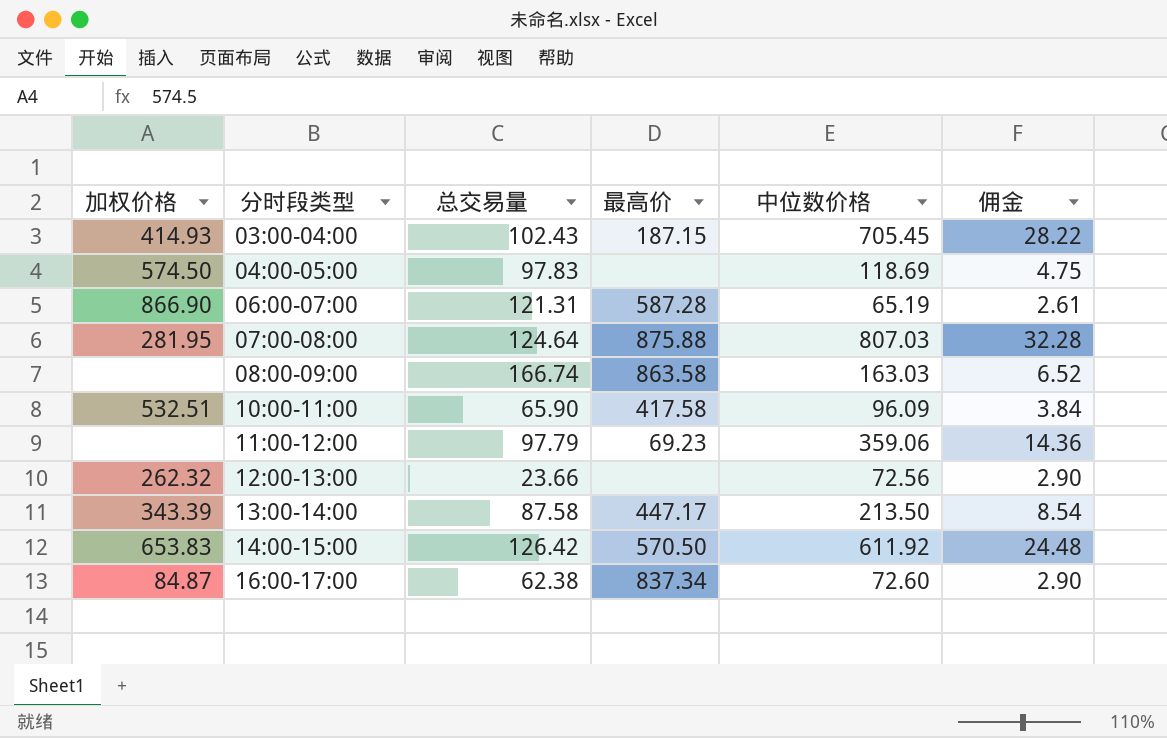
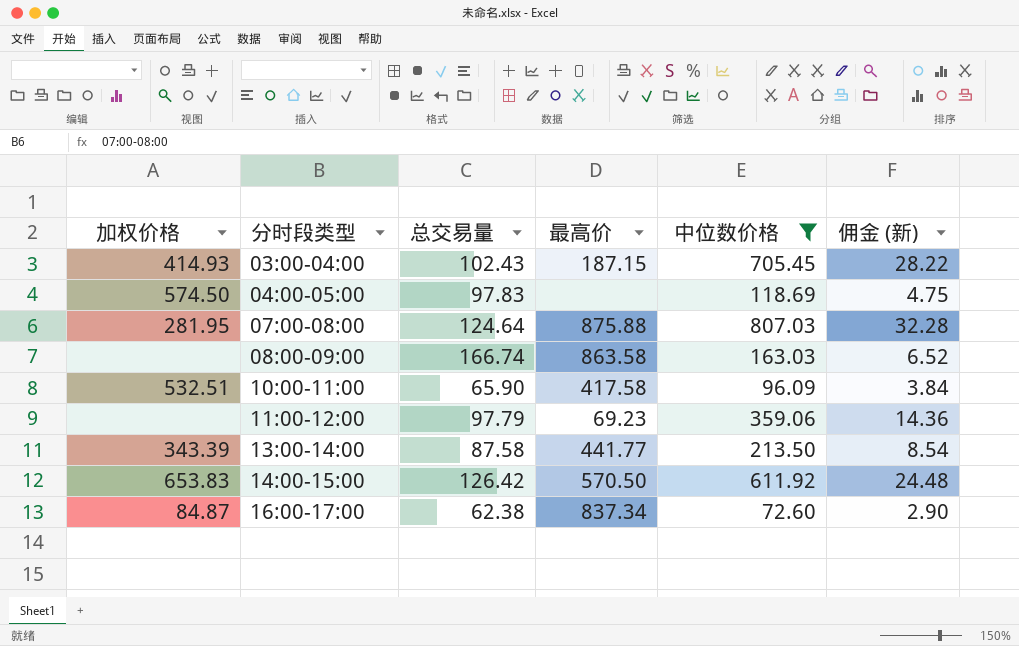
filter: none -> 中位数价格 >= 72.60
column name: 佣金 -> 佣金 (新)
13:00-14:00 | 最高价: 447.17 -> 441.77

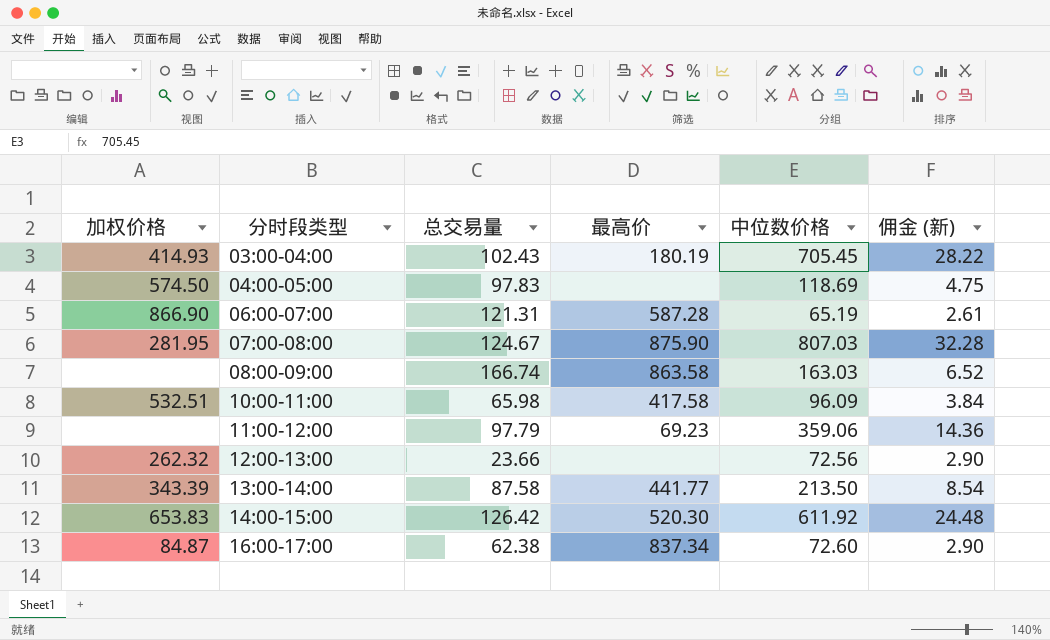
filter: 中位数价格 >= 72.60 -> none
03:00-04:00 | 最高价: 187.15 -> 180.19
07:00-08:00 | 总交易量: 124.64 -> 124.67
07:00-08:00 | 最高价: 875.88 -> 875.90
10:00-11:00 | 总交易量: 65.90 -> 65.98
14:00-15:00 | 最高价: 570.50 -> 520.30

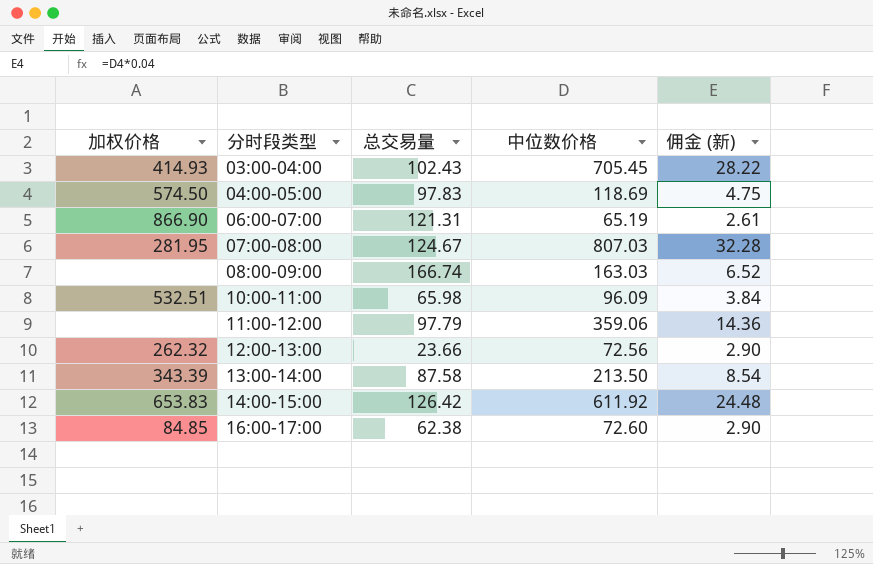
column 最高价 | position: 4 -> none
16:00-17:00 | 加权价格: 84.87 -> 84.85

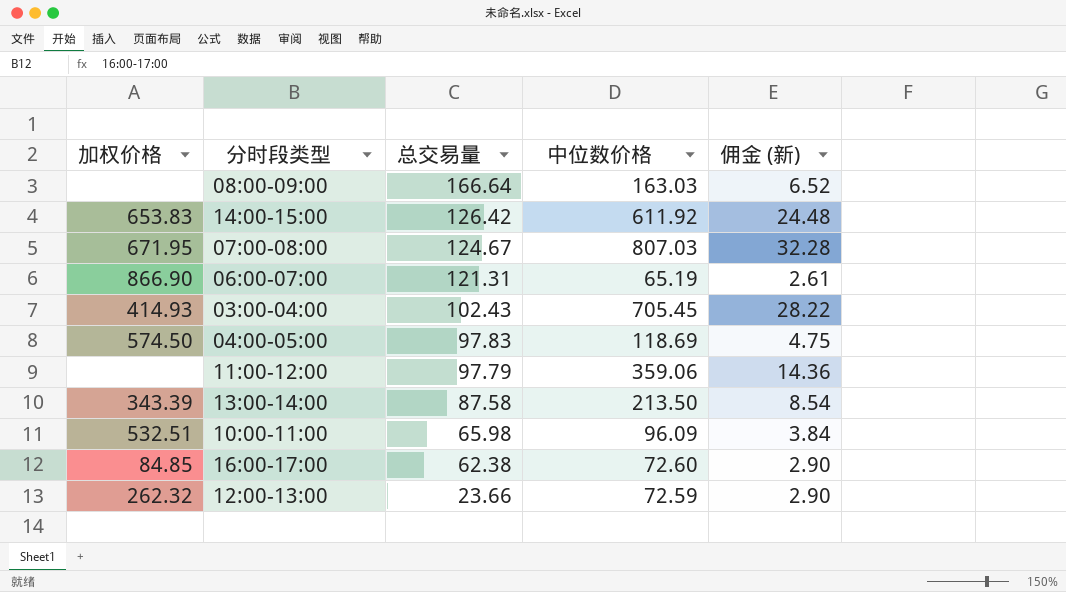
row order: 分时段类型 ascending -> 总交易量 descending
08:00-09:00 | 总交易量: 166.74 -> 166.64
07:00-08:00 | 加权价格: 281.95 -> 671.95
12:00-13:00 | 中位数价格: 72.56 -> 72.59

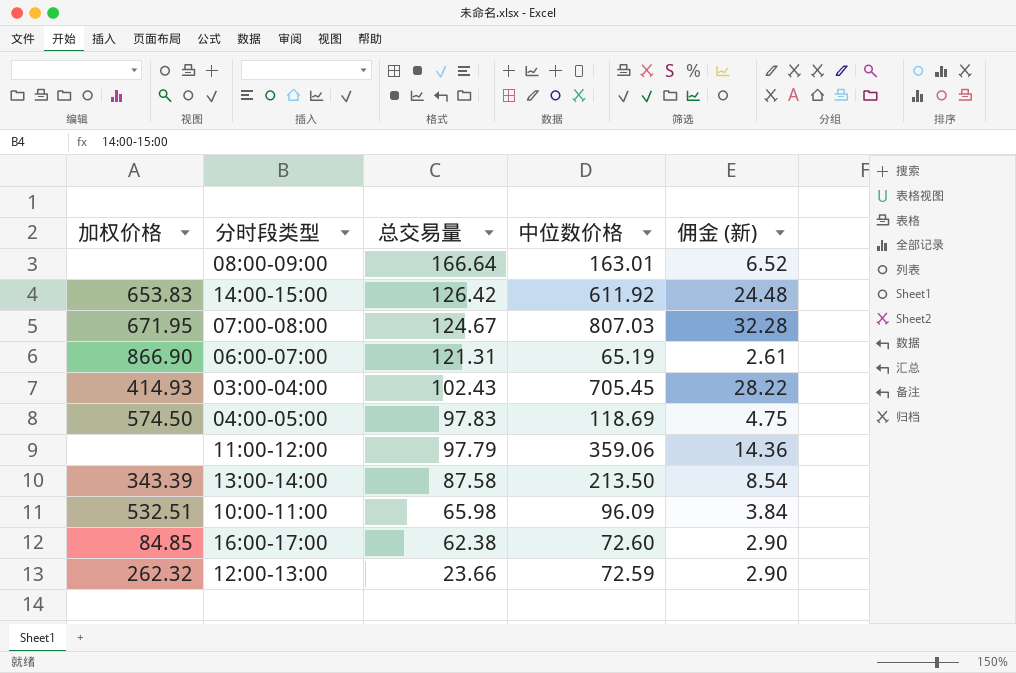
08:00-09:00 | 中位数价格: 163.03 -> 163.01

